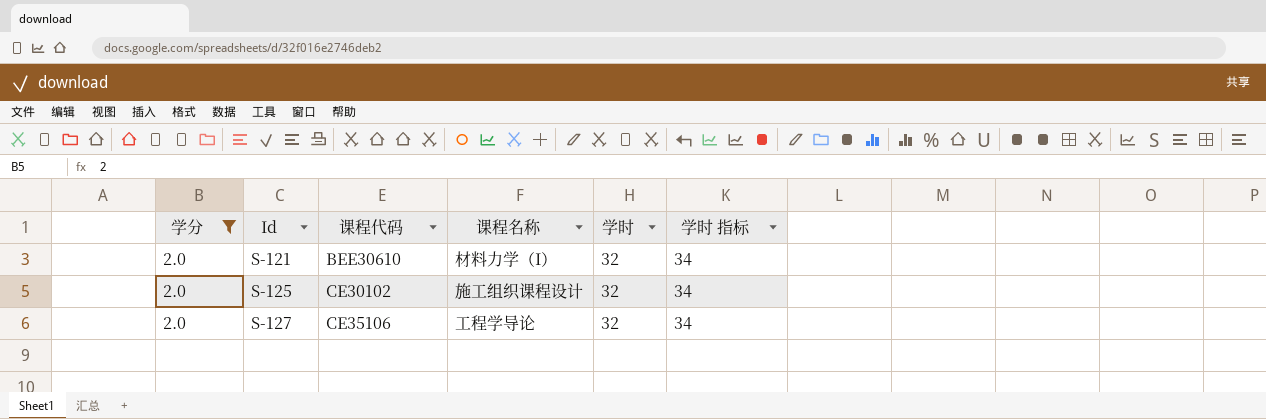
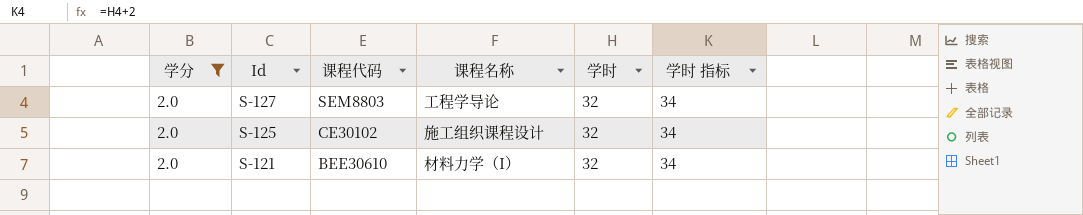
row order: Id ascending -> Id descending
S-127 | 课程代码: CE35106 -> SEM8803

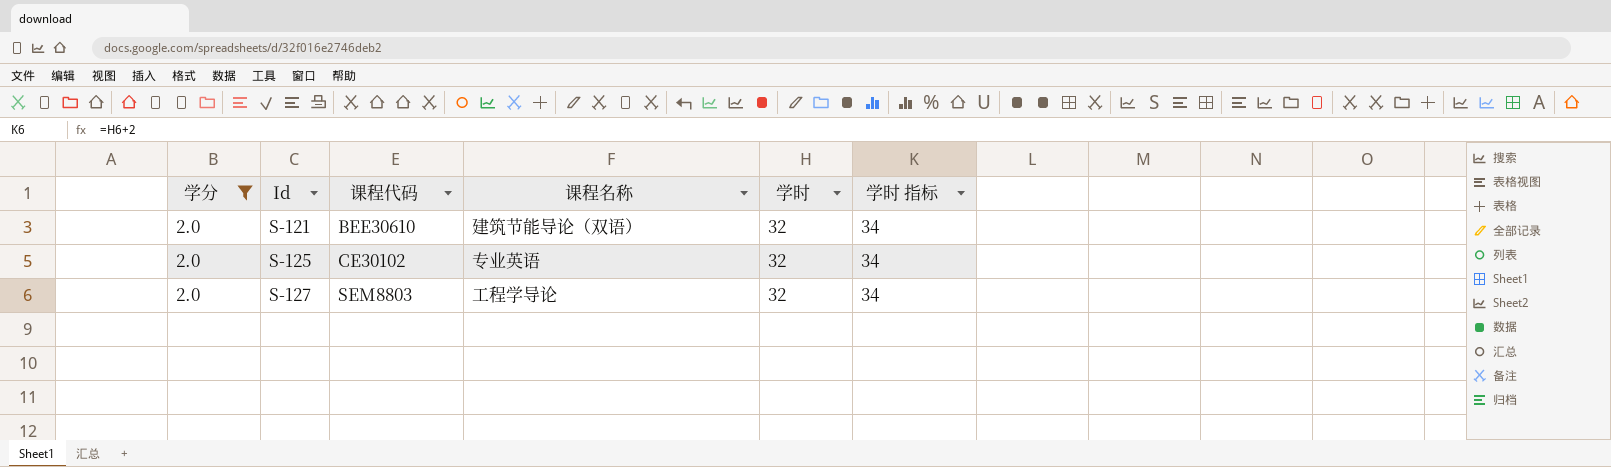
row order: Id descending -> Id ascending
S-121 | 课程名称: 材料力学（I） -> 建筑节能导论（双语）
S-125 | 课程名称: 施工组织课程设计 -> 专业英语

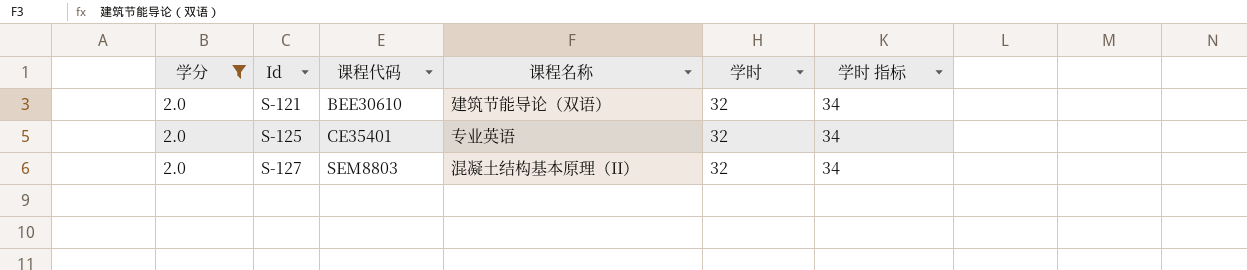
S-125 | 课程代码: CE30102 -> CE35401
S-127 | 课程名称: 工程学导论 -> 混凝土结构基本原理（II）

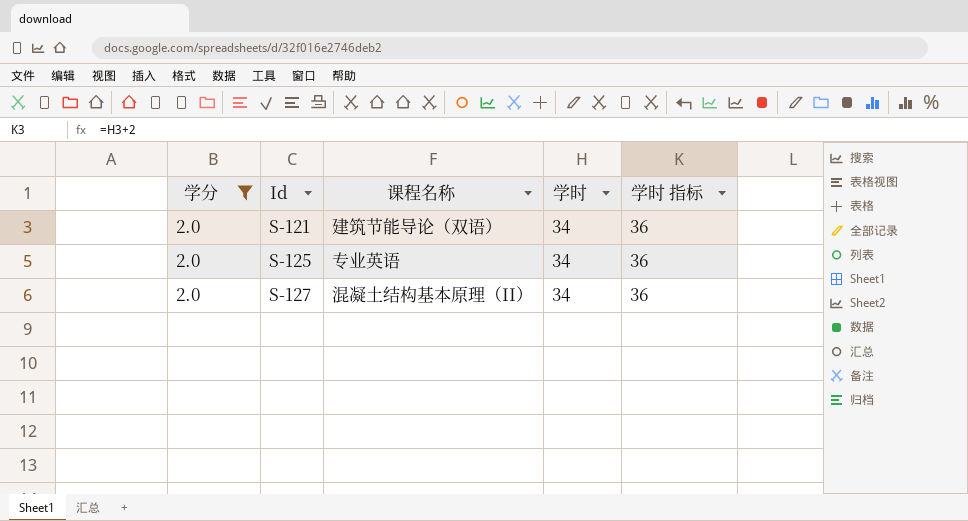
column 课程代码 | position: 3 -> none
S-121 | 学时: 32 -> 34
S-121 | 学时 指标: 34 -> 36
S-125 | 学时: 32 -> 34
S-125 | 学时 指标: 34 -> 36
S-127 | 学时: 32 -> 34
S-127 | 学时 指标: 34 -> 36

